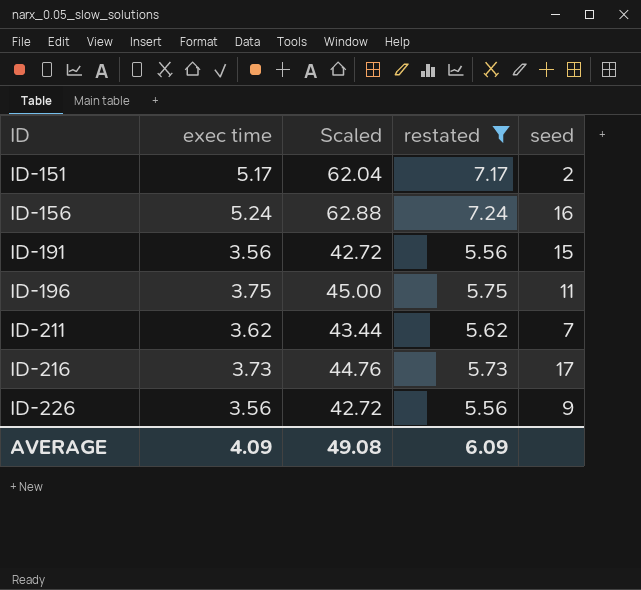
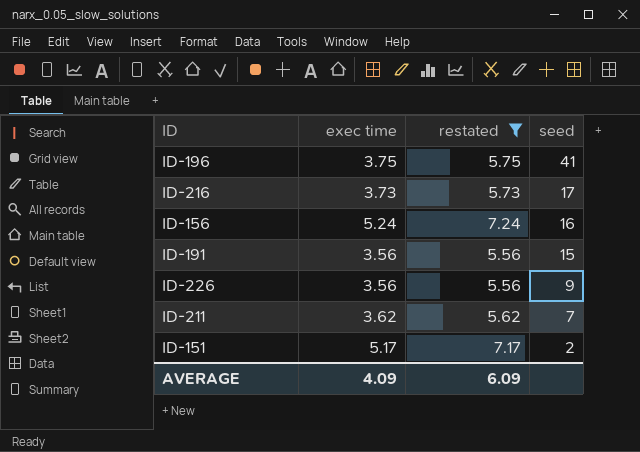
row order: ID ascending -> seed descending
column Scaled | formula: [exec time] * 12 -> none
ID-196 | seed: 11 -> 41

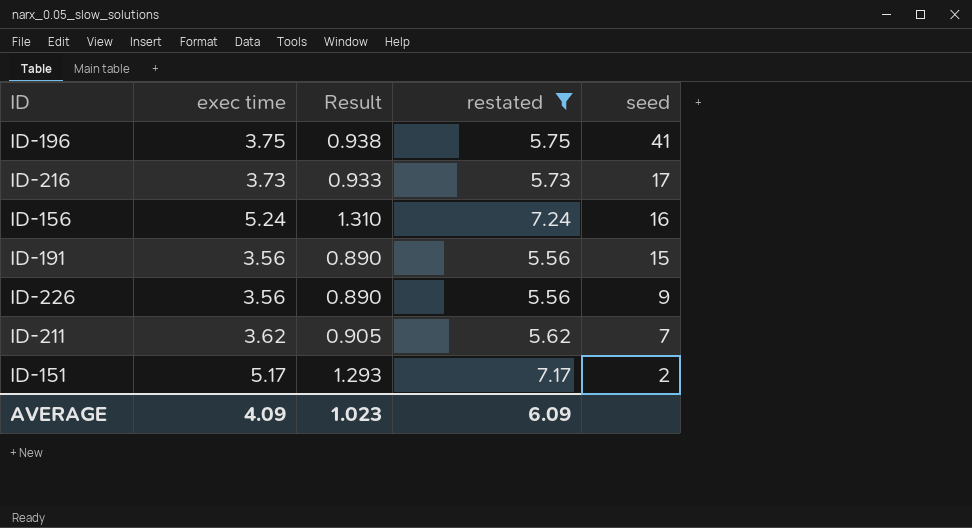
column Result | formula: none -> [exec time] * 0.25

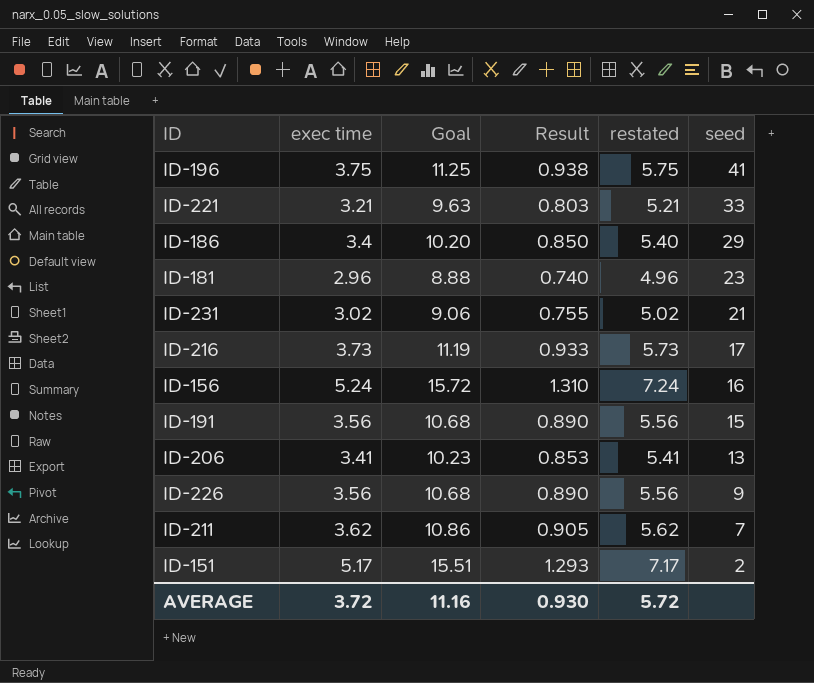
filter: restated >= 5.56 -> none
column Goal | formula: none -> [exec time] * 3
AVERAGE | exec time: 4.09 -> 3.72
AVERAGE | Result: 1.023 -> 0.930
AVERAGE | restated: 6.09 -> 5.72

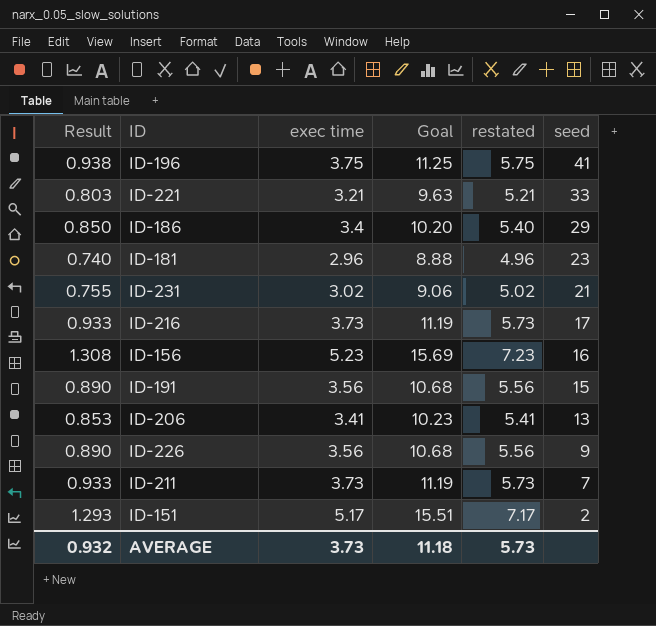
column Result | position: 4 -> 1
ID-156 | Result: 1.310 -> 1.308
ID-156 | exec time: 5.24 -> 5.23
ID-156 | Goal: 15.72 -> 15.69
ID-156 | restated: 7.24 -> 7.23
ID-211 | Result: 0.905 -> 0.933
ID-211 | exec time: 3.62 -> 3.73
ID-211 | Goal: 10.86 -> 11.19
ID-211 | restated: 5.62 -> 5.73
AVERAGE | Result: 0.930 -> 0.932
AVERAGE | exec time: 3.72 -> 3.73
AVERAGE | Goal: 11.16 -> 11.18
AVERAGE | restated: 5.72 -> 5.73

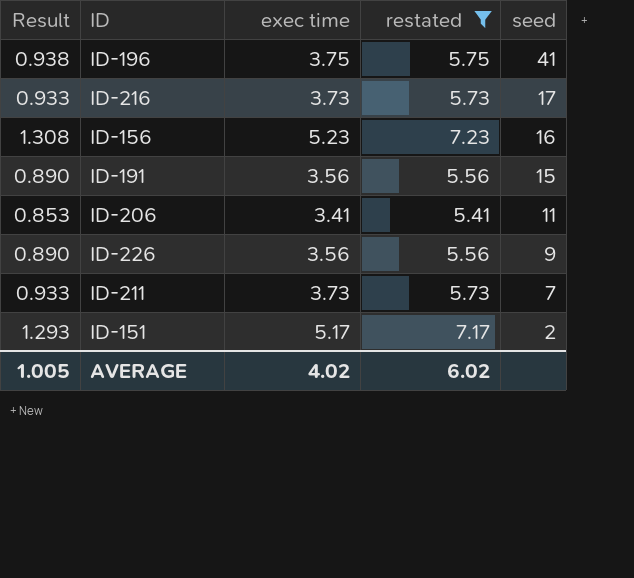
filter: none -> restated >= 5.41
column Goal | formula: [exec time] * 3 -> none
ID-206 | seed: 13 -> 11
AVERAGE | Result: 0.932 -> 1.005
AVERAGE | exec time: 3.73 -> 4.02
AVERAGE | restated: 5.73 -> 6.02

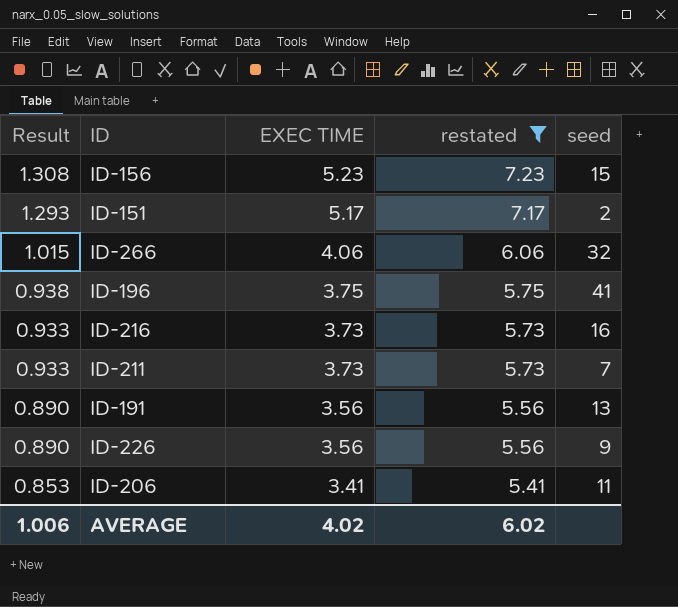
row order: seed descending -> Result descending
column name: exec time -> EXEC TIME
ID-156 | seed: 16 -> 15
row ID-266: none -> 1.015 | 4.06 | 6.06 | 32
ID-216 | seed: 17 -> 16
ID-191 | seed: 15 -> 13
AVERAGE | Result: 1.005 -> 1.006

